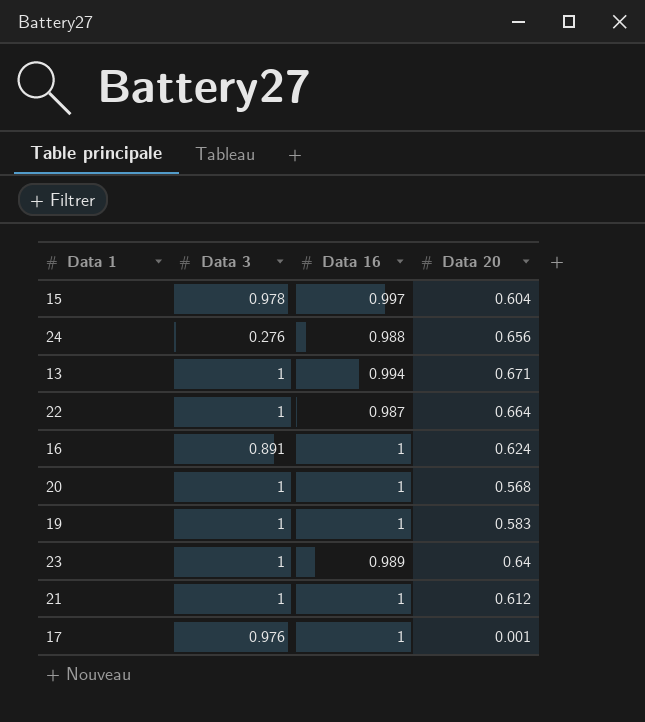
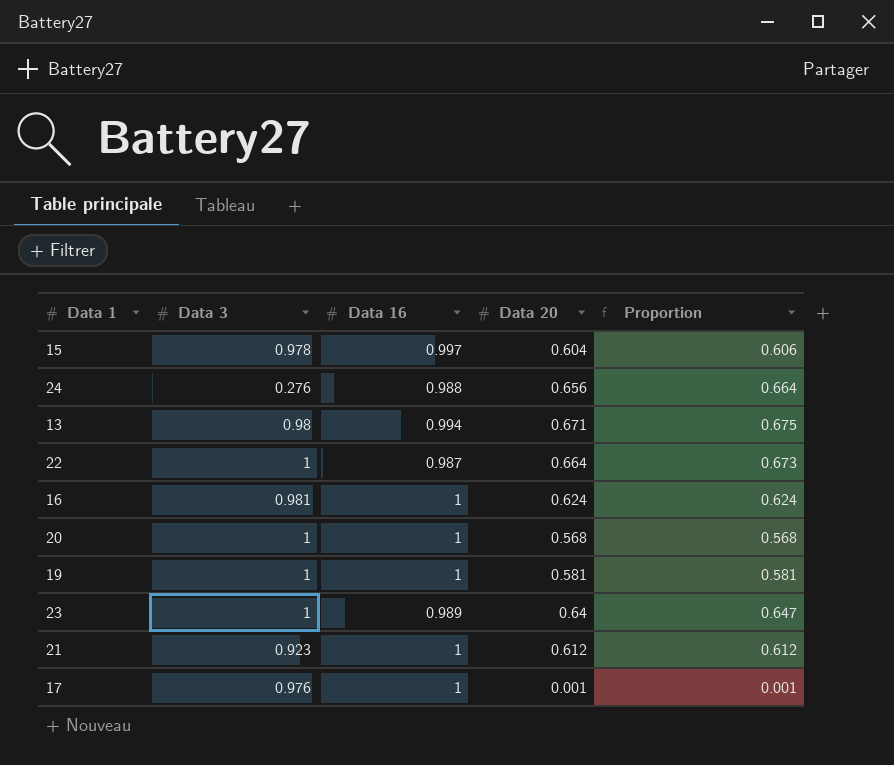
column Proportion | formula: none -> [Data 20] / [Data 16]
13 | Data 3: 1 -> 0.98
16 | Data 3: 0.891 -> 0.981
19 | Data 20: 0.583 -> 0.581
21 | Data 3: 1 -> 0.923

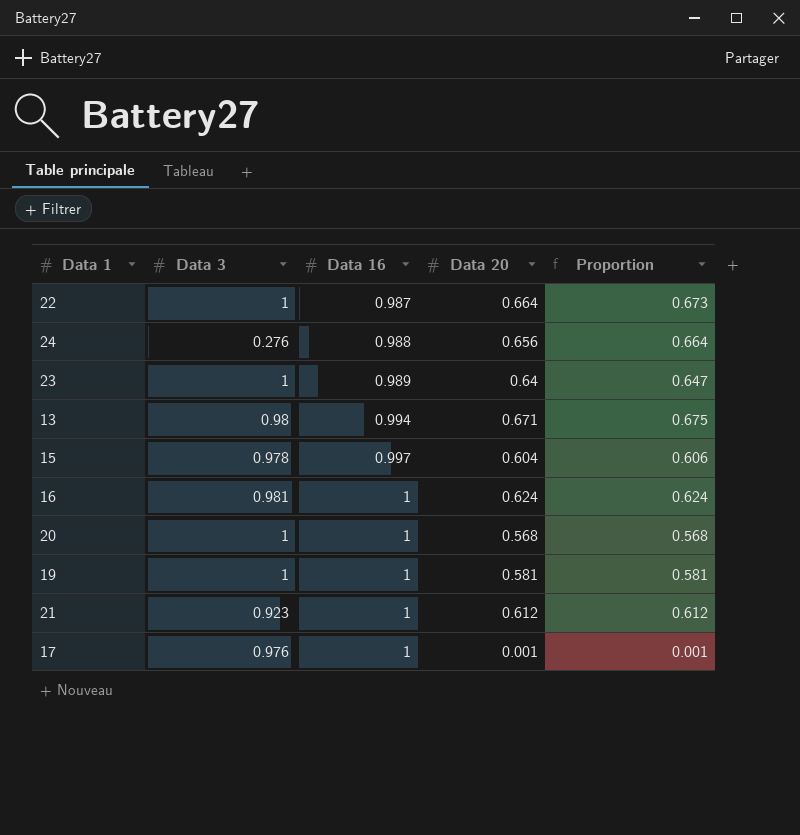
row order: none -> Data 16 ascending

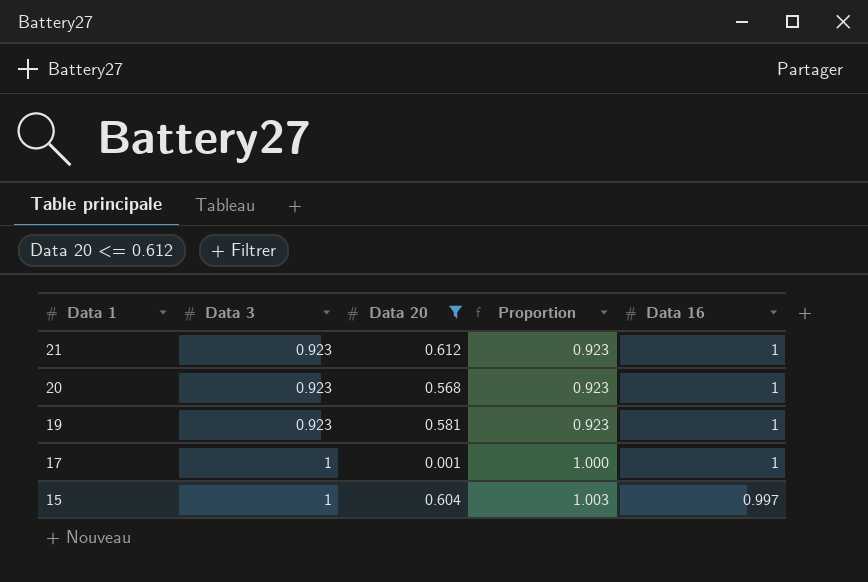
filter: none -> Data 20 <= 0.612
row order: Data 16 ascending -> Data 1 descending
column Proportion | formula: [Data 20] / [Data 16] -> [Data 3] / [Data 16]
column Data 16 | position: 3 -> 5
20 | Data 3: 1 -> 0.923
19 | Data 3: 1 -> 0.923
17 | Data 3: 0.976 -> 1
15 | Data 3: 0.978 -> 1

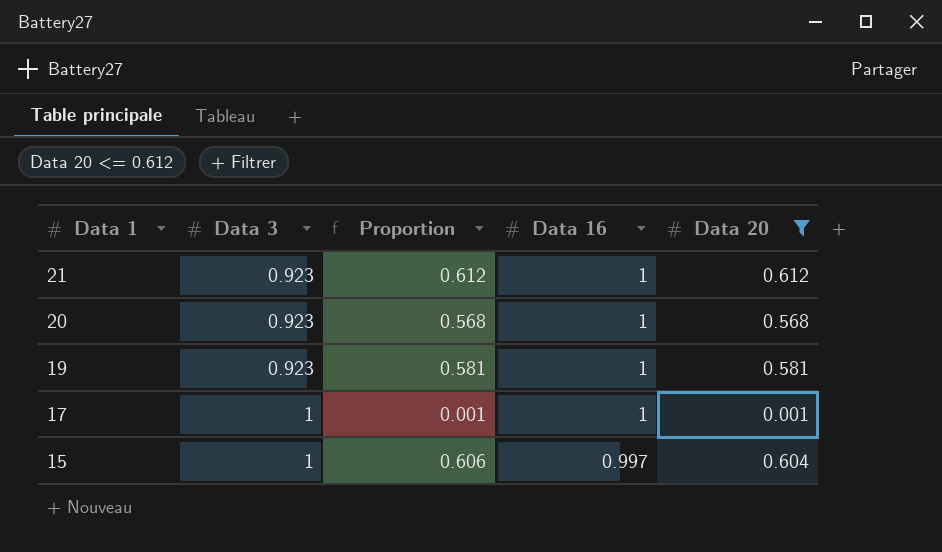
column Proportion | formula: [Data 3] / [Data 16] -> [Data 20] / [Data 16]
column Data 20 | position: 3 -> 5

